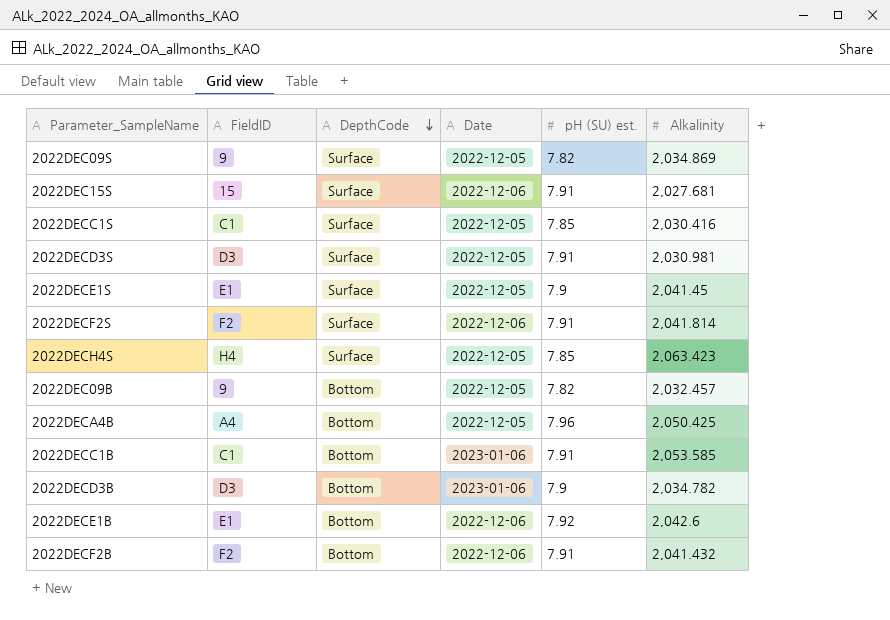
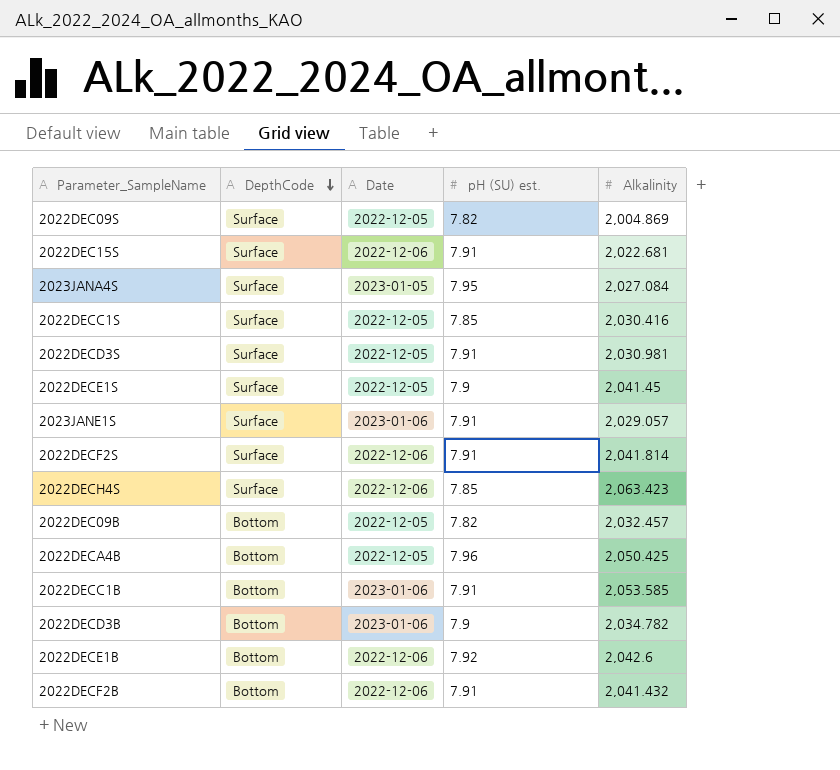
column FieldID | position: 2 -> none
2022DEC09S | Alkalinity: 2,034.869 -> 2,004.869
2022DEC15S | Alkalinity: 2,027.681 -> 2,022.681
row 2023JANA4S: none -> Surface | 2023-01-05 | 7.95 | 2,027.084
row 2023JANE1S: none -> Surface | 2023-01-06 | 7.91 | 2,029.057
2022DECH4S | Date: 2022-12-05 -> 2022-12-06

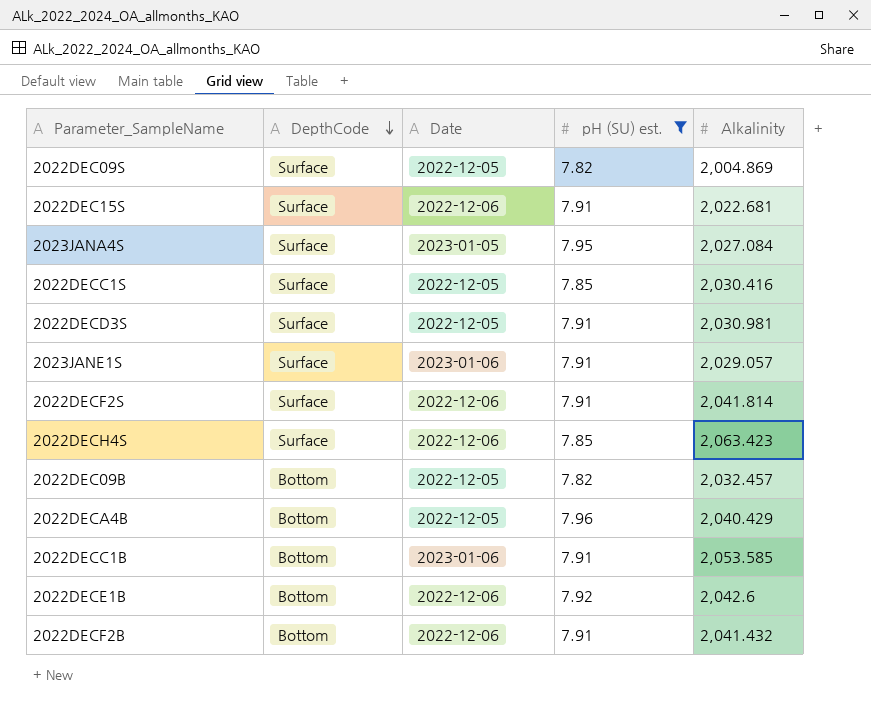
filter: none -> pH (SU) est. != 7.9
2022DECA4B | Alkalinity: 2,050.425 -> 2,040.429

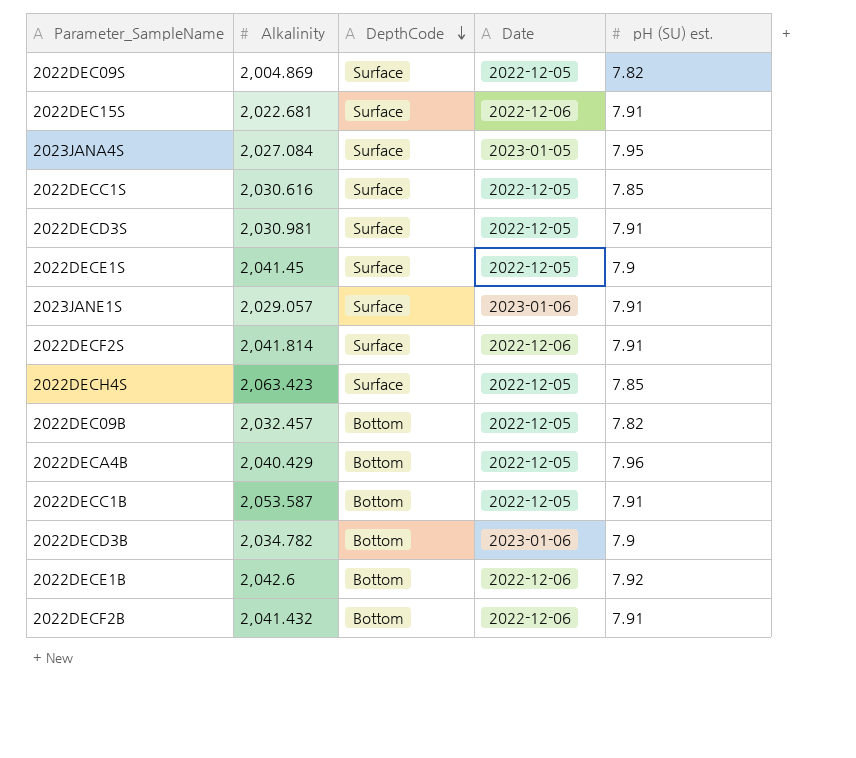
filter: pH (SU) est. != 7.9 -> none
column Alkalinity | position: 5 -> 2
2022DECC1S | Alkalinity: 2,030.416 -> 2,030.616
2022DECH4S | Date: 2022-12-06 -> 2022-12-05
2022DECC1B | Alkalinity: 2,053.585 -> 2,053.587
2022DECC1B | Date: 2023-01-06 -> 2022-12-05

